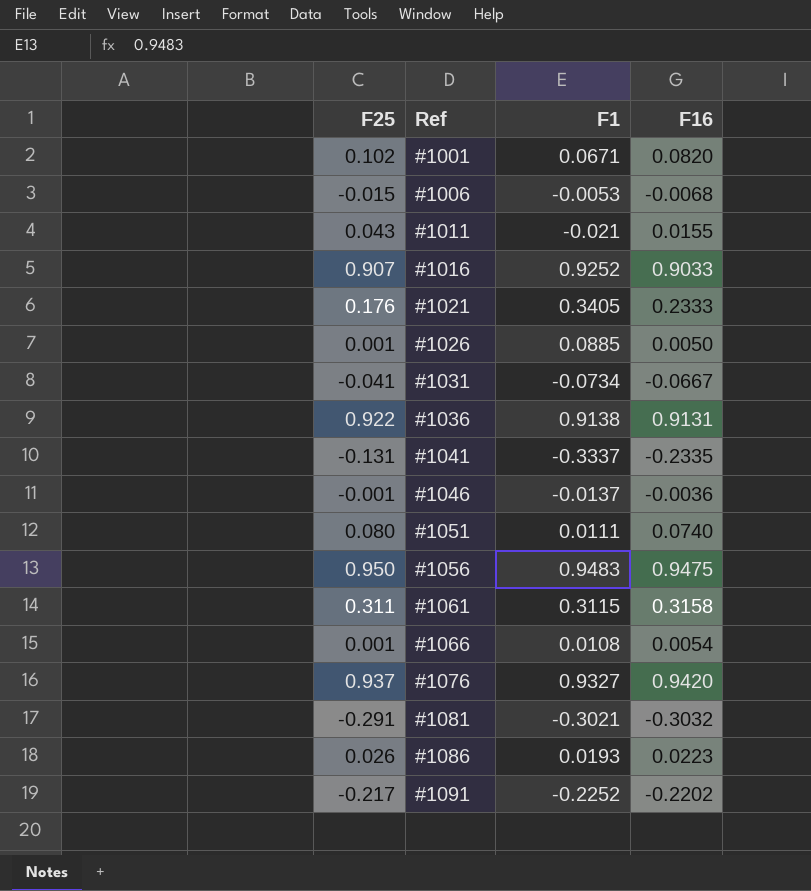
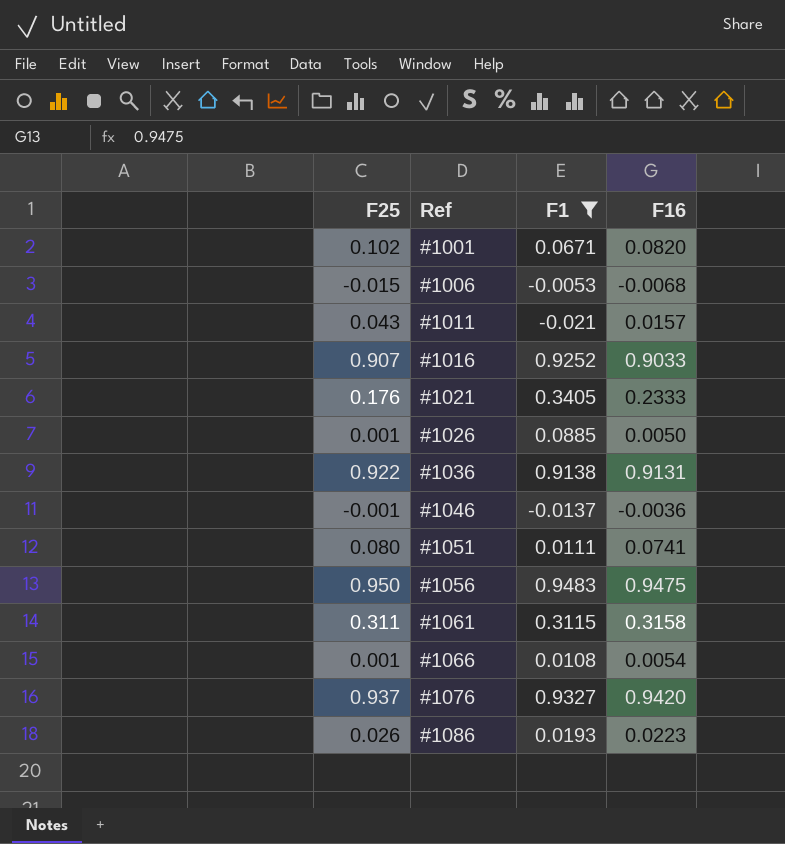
filter: none -> F1 >= -0.021
#1011 | F16: 0.0155 -> 0.0157
#1051 | F16: 0.0740 -> 0.0741

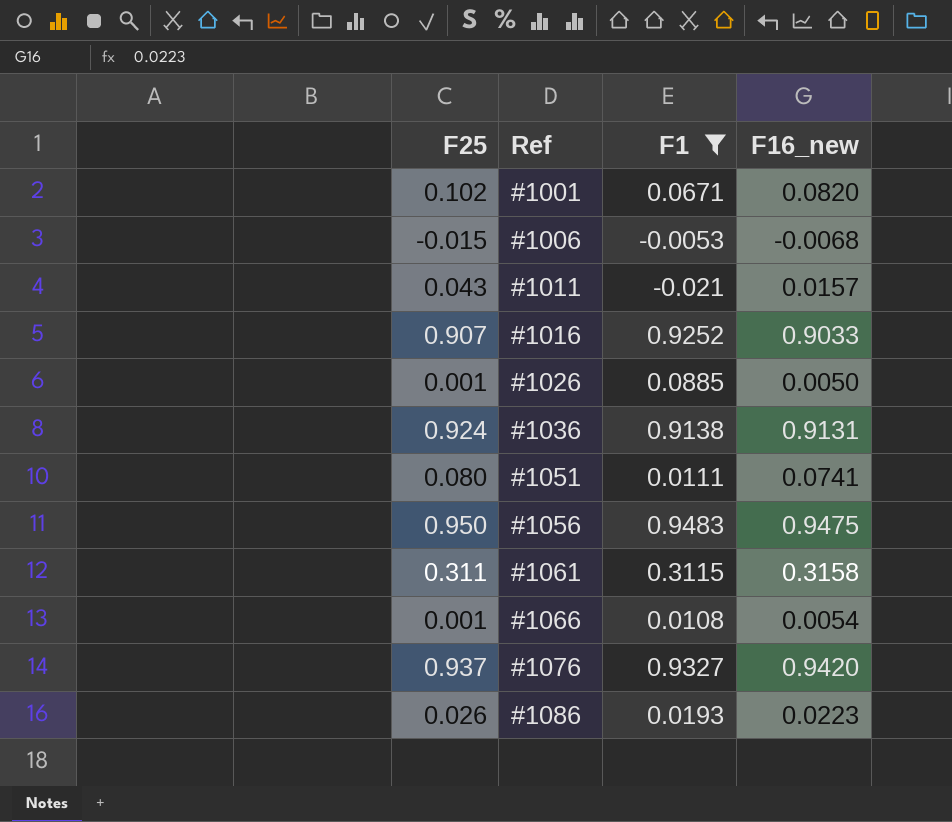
column name: F16 -> F16_new
row #1021: 0.176 | 0.3405 | 0.2333 -> none
row #1046: -0.001 | -0.0137 | -0.0036 -> none
#1036 | F25: 0.922 -> 0.924

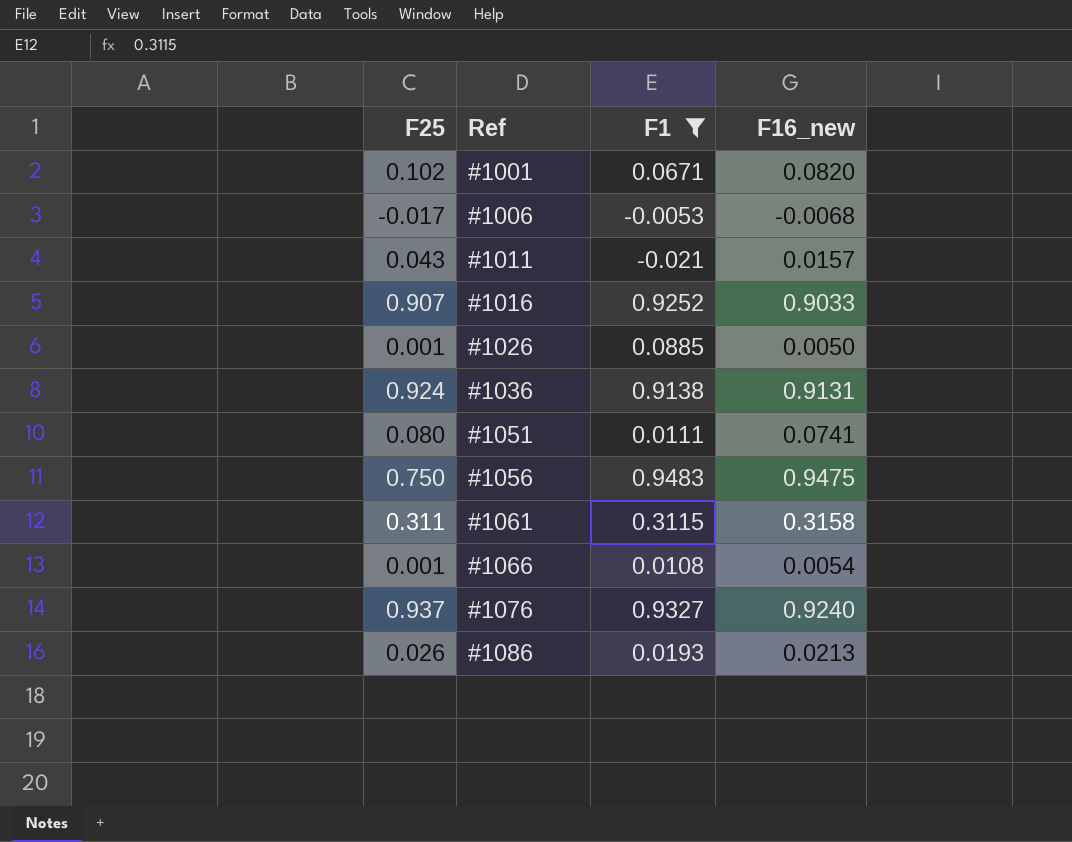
#1006 | F25: -0.015 -> -0.017
#1056 | F25: 0.950 -> 0.750
#1076 | F16_new: 0.9420 -> 0.9240
#1086 | F16_new: 0.0223 -> 0.0213

